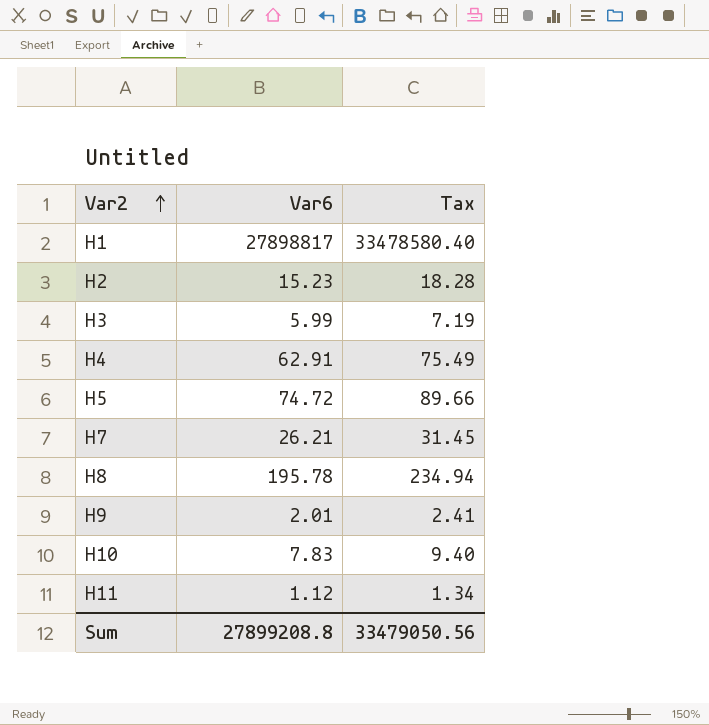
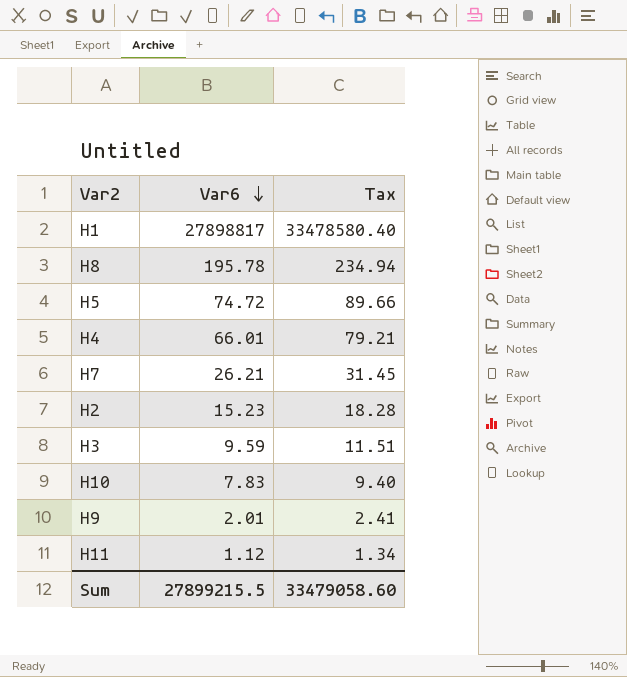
row order: Var2 ascending -> Var6 descending
Н4 | Var6: 62.91 -> 66.01
Н4 | Tax: 75.49 -> 79.21
Н3 | Var6: 5.99 -> 9.59
Н3 | Tax: 7.19 -> 11.51
Sum | Var6: 27899208.8 -> 27899215.5
Sum | Tax: 33479050.56 -> 33479058.60

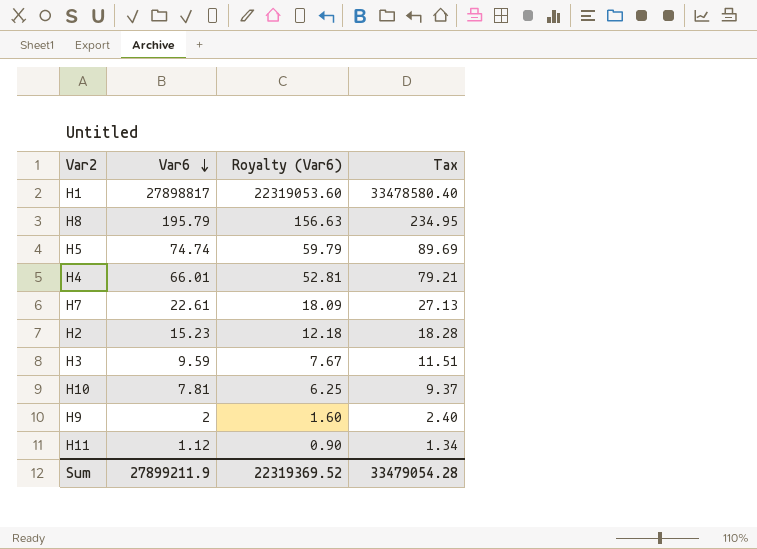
column Royalty (Var6) | formula: none -> [Var6] * 0.8
Н8 | Var6: 195.78 -> 195.79
Н8 | Tax: 234.94 -> 234.95
Н5 | Var6: 74.72 -> 74.74
Н5 | Tax: 89.66 -> 89.69
Н7 | Var6: 26.21 -> 22.61
Н7 | Tax: 31.45 -> 27.13
Н10 | Var6: 7.83 -> 7.81
Н10 | Tax: 9.40 -> 9.37
Н9 | Var6: 2.01 -> 2
Н9 | Tax: 2.41 -> 2.40
Sum | Var6: 27899215.5 -> 27899211.9
Sum | Tax: 33479058.60 -> 33479054.28

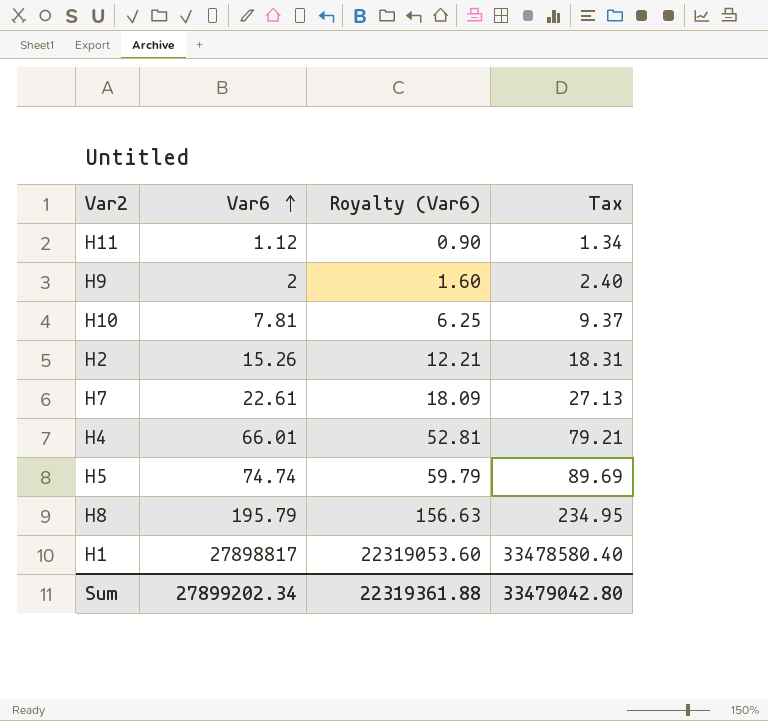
row order: Var6 descending -> Var6 ascending
row Н3: 9.59 | 7.67 | 11.51 -> none
Н2 | Var6: 15.23 -> 15.26
Н2 | Royalty (Var6): 12.18 -> 12.21
Н2 | Tax: 18.28 -> 18.31
Sum | Var6: 27899211.9 -> 27899202.34
Sum | Royalty (Var6): 22319369.52 -> 22319361.88
Sum | Tax: 33479054.28 -> 33479042.80

